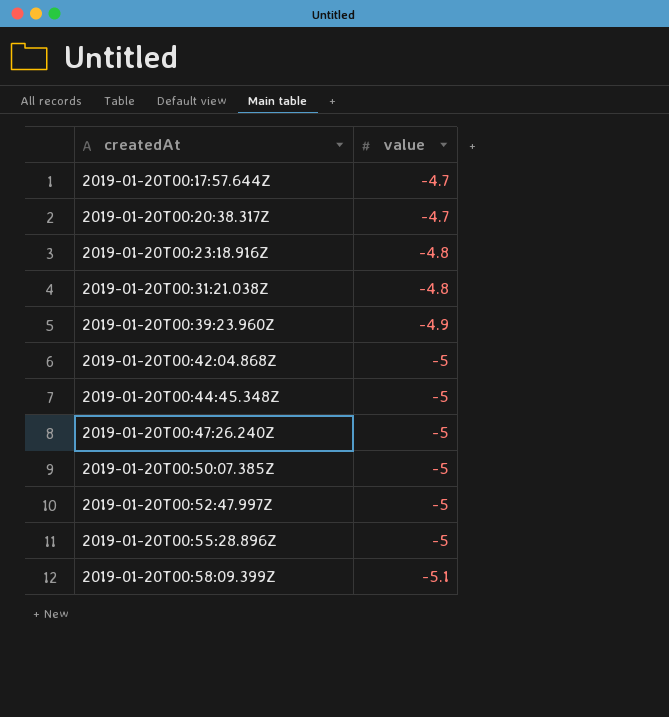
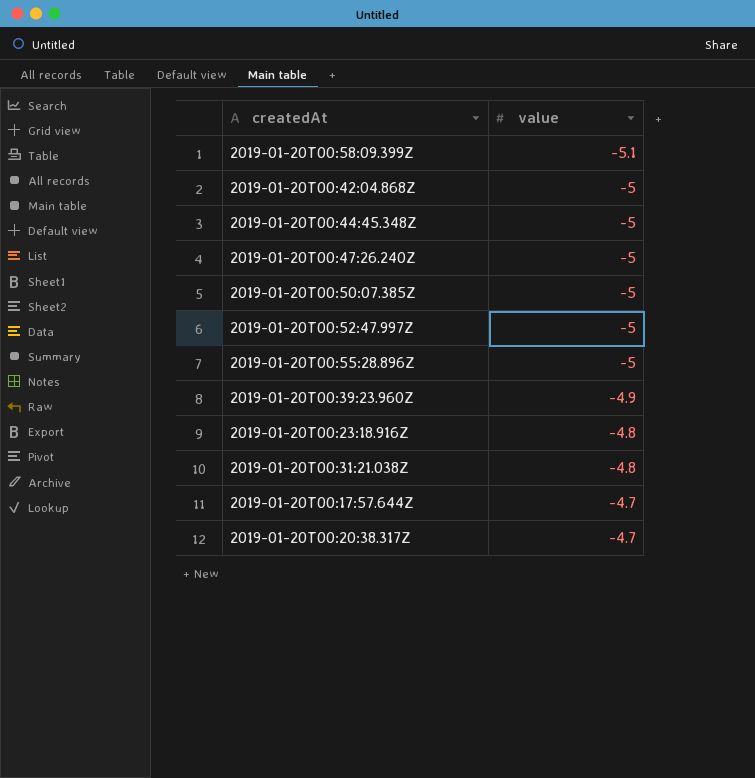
row order: createdAt ascending -> value ascending

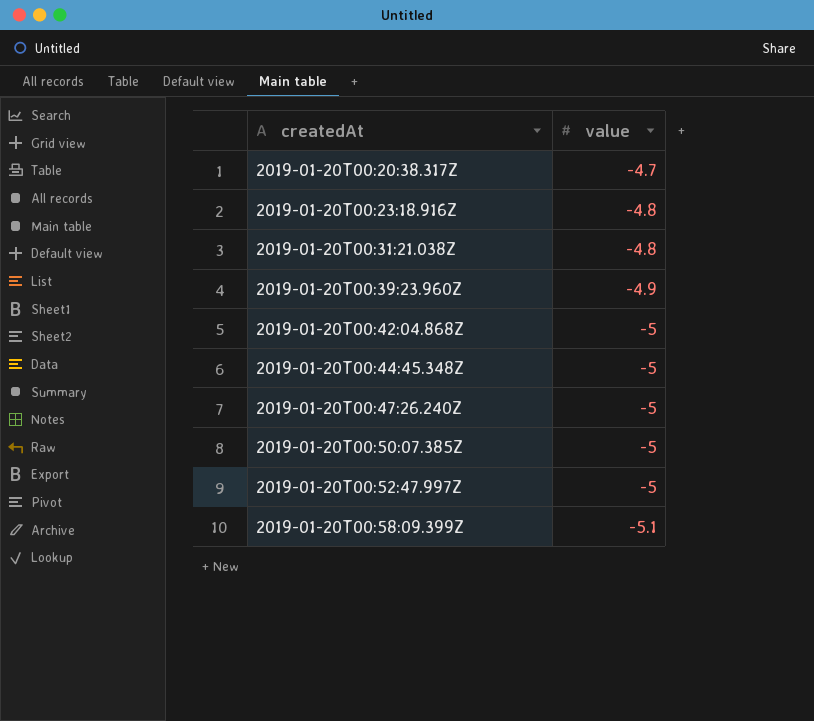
row order: value ascending -> createdAt ascending
row 2019-01-20T00:55:28.896Z: -5 -> none
row 2019-01-20T00:17:57.644Z: -4.7 -> none

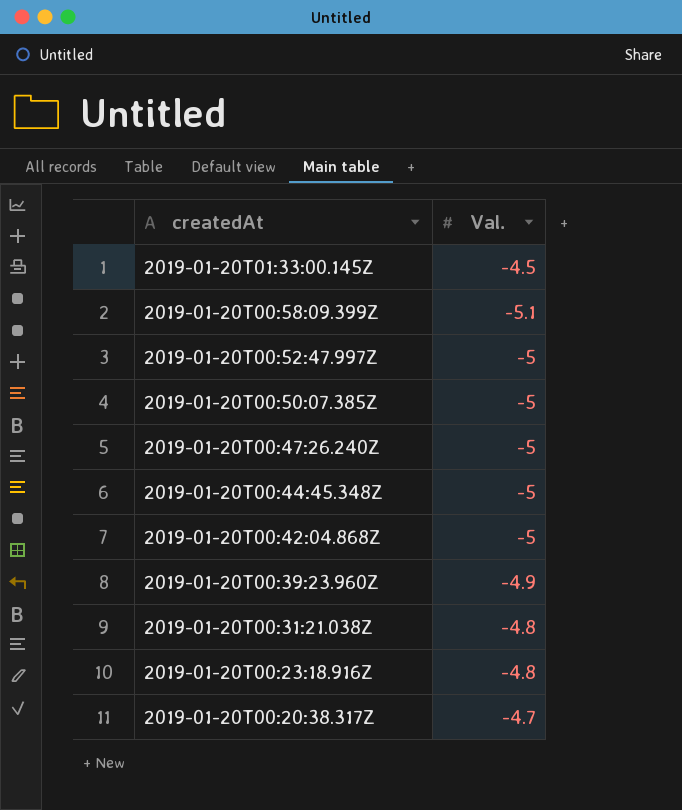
row order: createdAt ascending -> createdAt descending
column name: value -> Val.
row 2019-01-20T01:33:00.145Z: none -> -4.5

